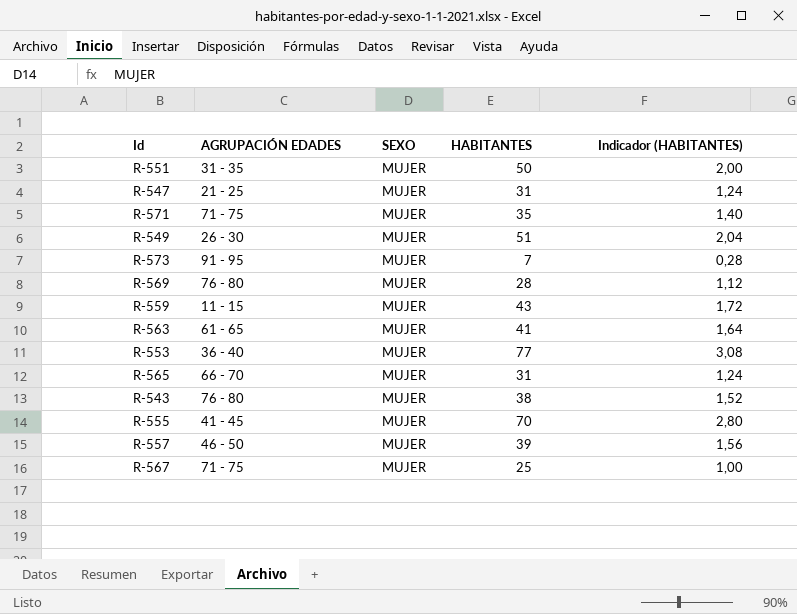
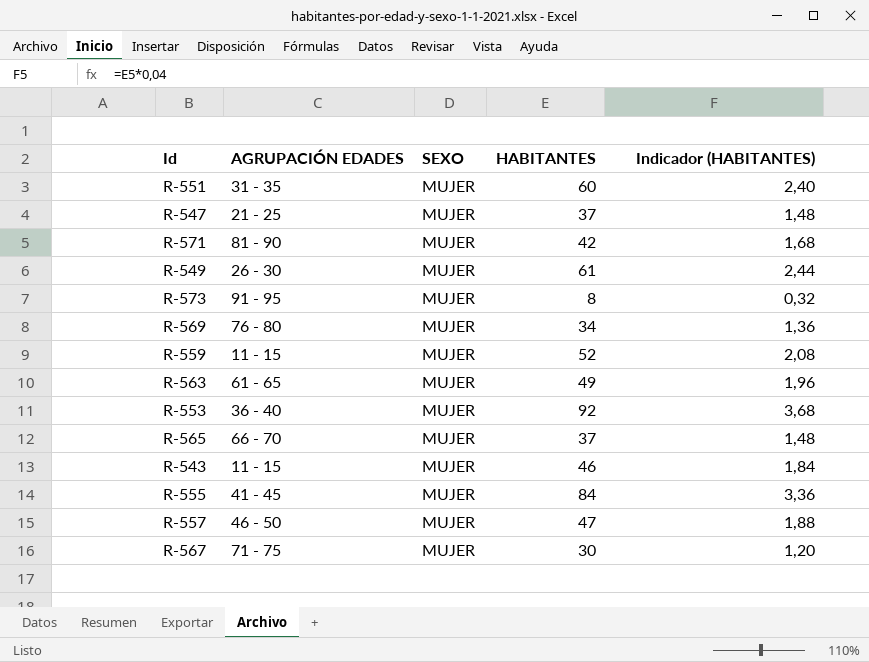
R-551 | HABITANTES: 50 -> 60
R-551 | Indicador (HABITANTES): 2,00 -> 2,40
R-547 | HABITANTES: 31 -> 37
R-547 | Indicador (HABITANTES): 1,24 -> 1,48
R-571 | AGRUPACIÓN EDADES: 71 - 75 -> 81 - 90
R-571 | HABITANTES: 35 -> 42
R-571 | Indicador (HABITANTES): 1,40 -> 1,68
R-549 | HABITANTES: 51 -> 61
R-549 | Indicador (HABITANTES): 2,04 -> 2,44
R-573 | HABITANTES: 7 -> 8
R-573 | Indicador (HABITANTES): 0,28 -> 0,32
R-569 | HABITANTES: 28 -> 34
R-569 | Indicador (HABITANTES): 1,12 -> 1,36
R-559 | HABITANTES: 43 -> 52
R-559 | Indicador (HABITANTES): 1,72 -> 2,08
R-563 | HABITANTES: 41 -> 49
R-563 | Indicador (HABITANTES): 1,64 -> 1,96
R-553 | HABITANTES: 77 -> 92
R-553 | Indicador (HABITANTES): 3,08 -> 3,68
R-565 | HABITANTES: 31 -> 37
R-565 | Indicador (HABITANTES): 1,24 -> 1,48
R-543 | AGRUPACIÓN EDADES: 76 - 80 -> 11 - 15
R-543 | HABITANTES: 38 -> 46
R-543 | Indicador (HABITANTES): 1,52 -> 1,84
R-555 | HABITANTES: 70 -> 84
R-555 | Indicador (HABITANTES): 2,80 -> 3,36
R-557 | HABITANTES: 39 -> 47
R-557 | Indicador (HABITANTES): 1,56 -> 1,88
R-567 | HABITANTES: 25 -> 30
R-567 | Indicador (HABITANTES): 1,00 -> 1,20

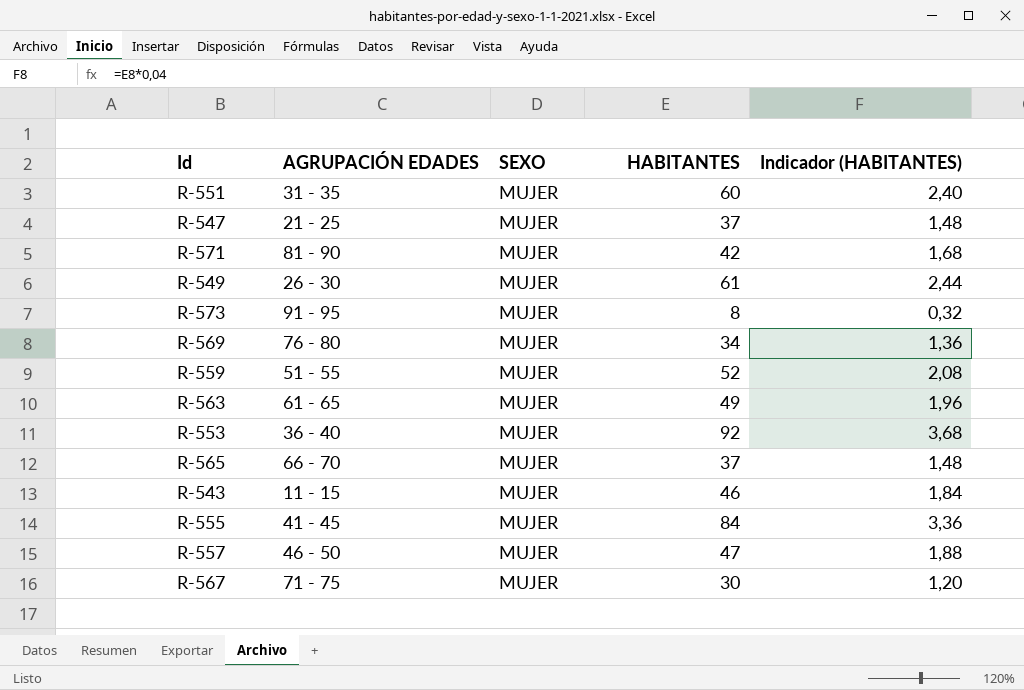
R-559 | AGRUPACIÓN EDADES: 11 - 15 -> 51 - 55

